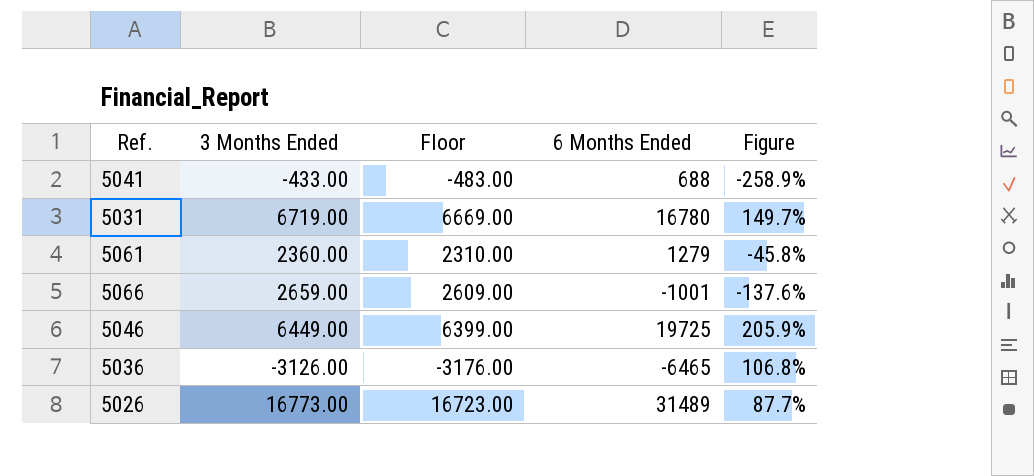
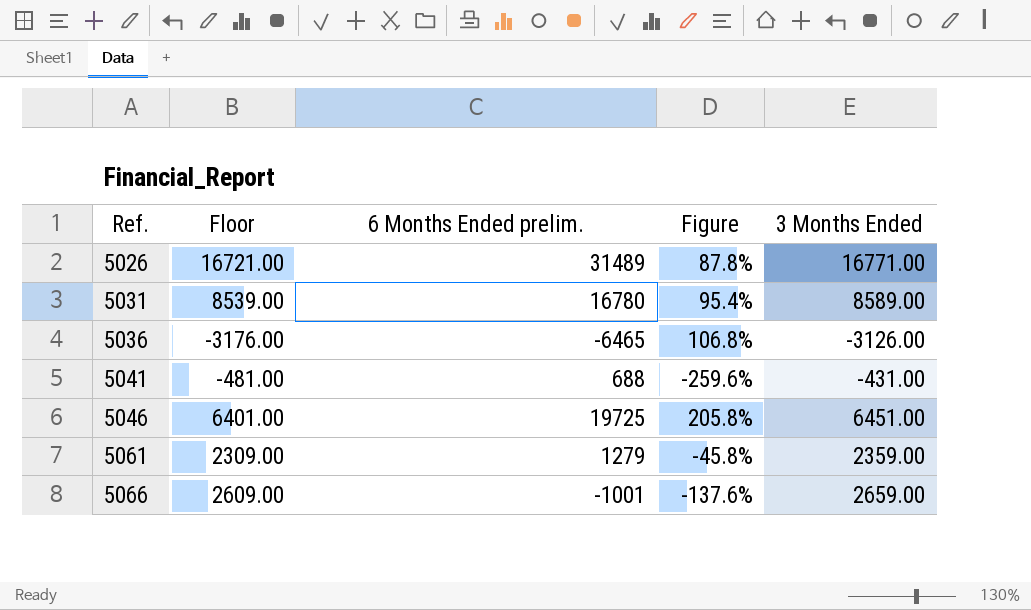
row order: none -> Ref. ascending
column name: 6 Months Ended -> 6 Months Ended prelim.
column 3 Months Ended | position: 2 -> 5
5026 | Floor: 16723.00 -> 16721.00
5026 | Figure: 87.7% -> 87.8%
5026 | 3 Months Ended: 16773.00 -> 16771.00
5031 | Floor: 6669.00 -> 8539.00
5031 | Figure: 149.7% -> 95.4%
5031 | 3 Months Ended: 6719.00 -> 8589.00
5041 | Floor: -483.00 -> -481.00
5041 | Figure: -258.9% -> -259.6%
5041 | 3 Months Ended: -433.00 -> -431.00
5046 | Floor: 6399.00 -> 6401.00
5046 | Figure: 205.9% -> 205.8%
5046 | 3 Months Ended: 6449.00 -> 6451.00
5061 | Floor: 2310.00 -> 2309.00
5061 | 3 Months Ended: 2360.00 -> 2359.00

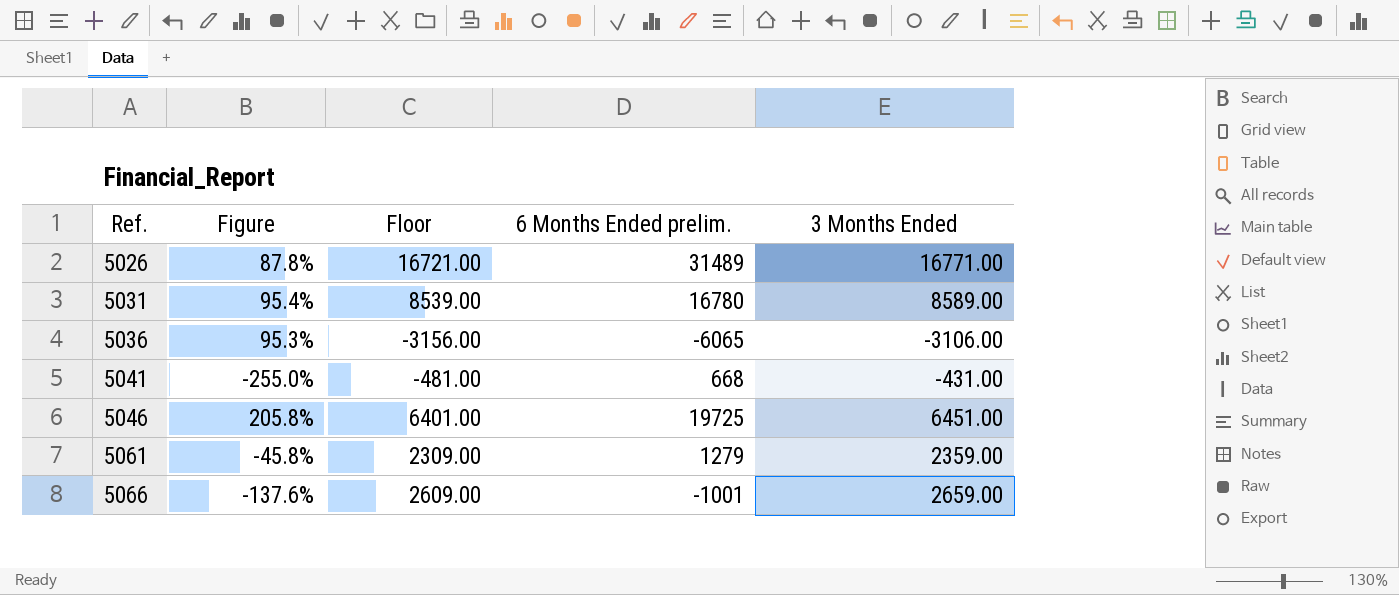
column Figure | position: 4 -> 2
5036 | Figure: 106.8% -> 95.3%
5036 | Floor: -3176.00 -> -3156.00
5036 | 6 Months Ended prelim.: -6465 -> -6065
5036 | 3 Months Ended: -3126.00 -> -3106.00
5041 | Figure: -259.6% -> -255.0%
5041 | 6 Months Ended prelim.: 688 -> 668

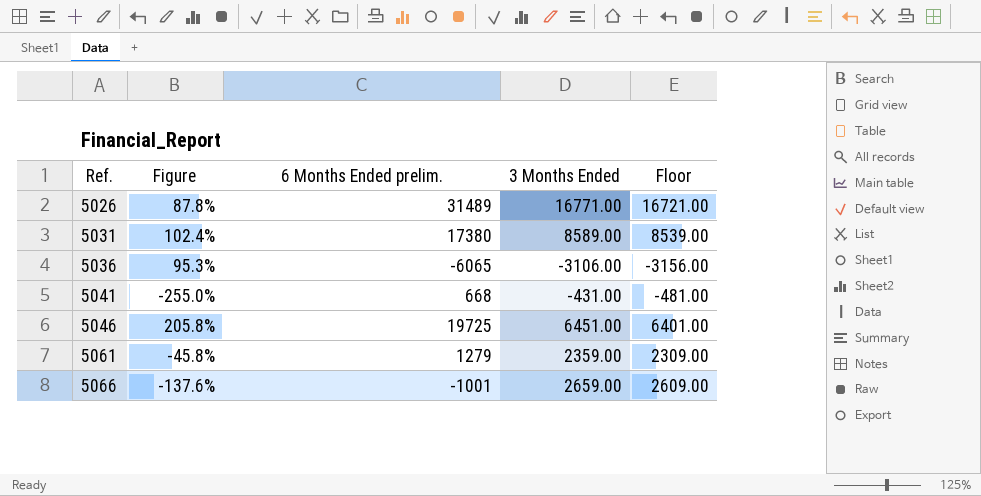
column Floor | position: 3 -> 5
5031 | Figure: 95.4% -> 102.4%
5031 | 6 Months Ended prelim.: 16780 -> 17380

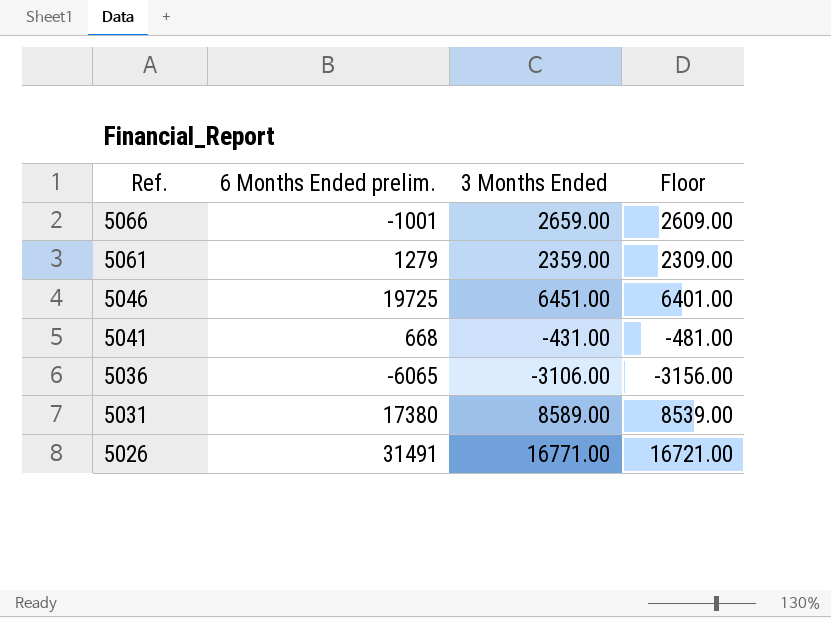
row order: Ref. ascending -> Ref. descending
column Figure | formula: ([6 Months Ended prelim.] - [3 Months Ended]) / [3 Months Ended] -> none
5026 | 6 Months Ended prelim.: 31489 -> 31491

